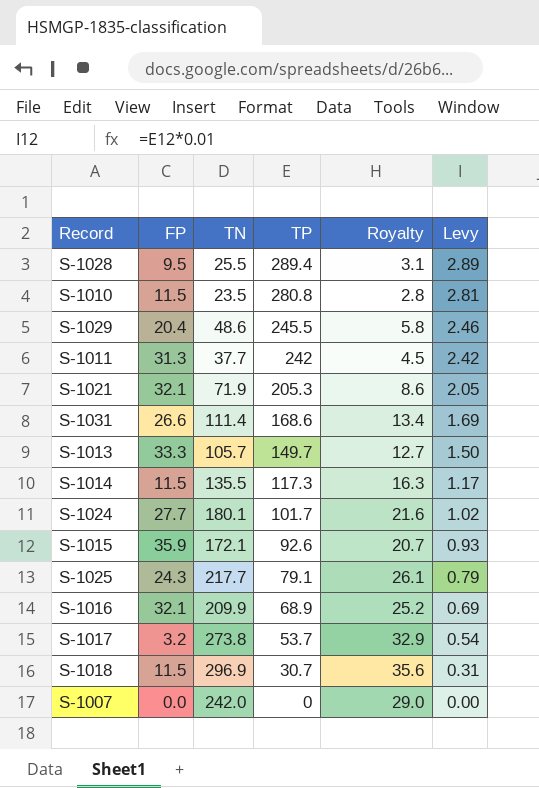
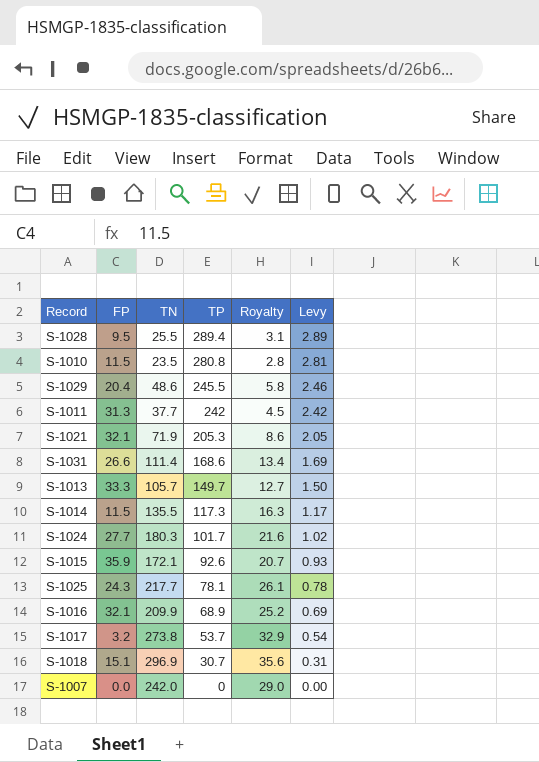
S-1024 | TN: 180.1 -> 180.3
S-1025 | TP: 79.1 -> 78.1
S-1025 | Levy: 0.79 -> 0.78
S-1018 | FP: 11.5 -> 15.1

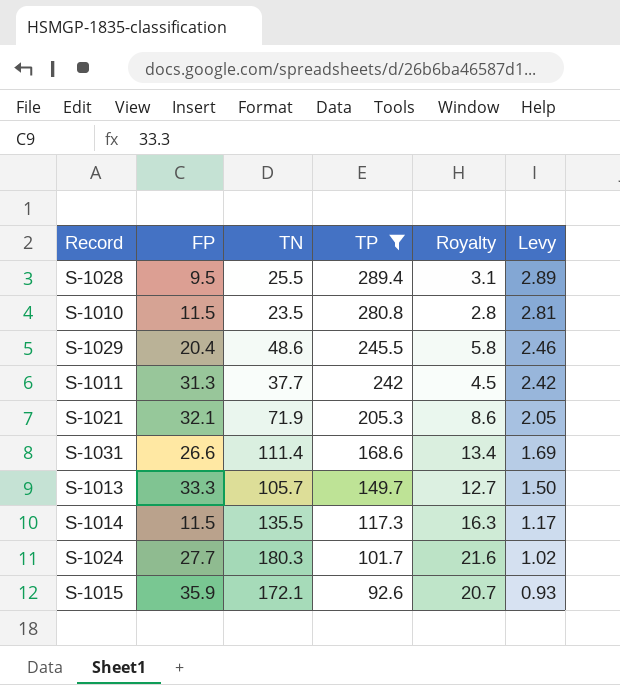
filter: none -> TP >= 92.6

